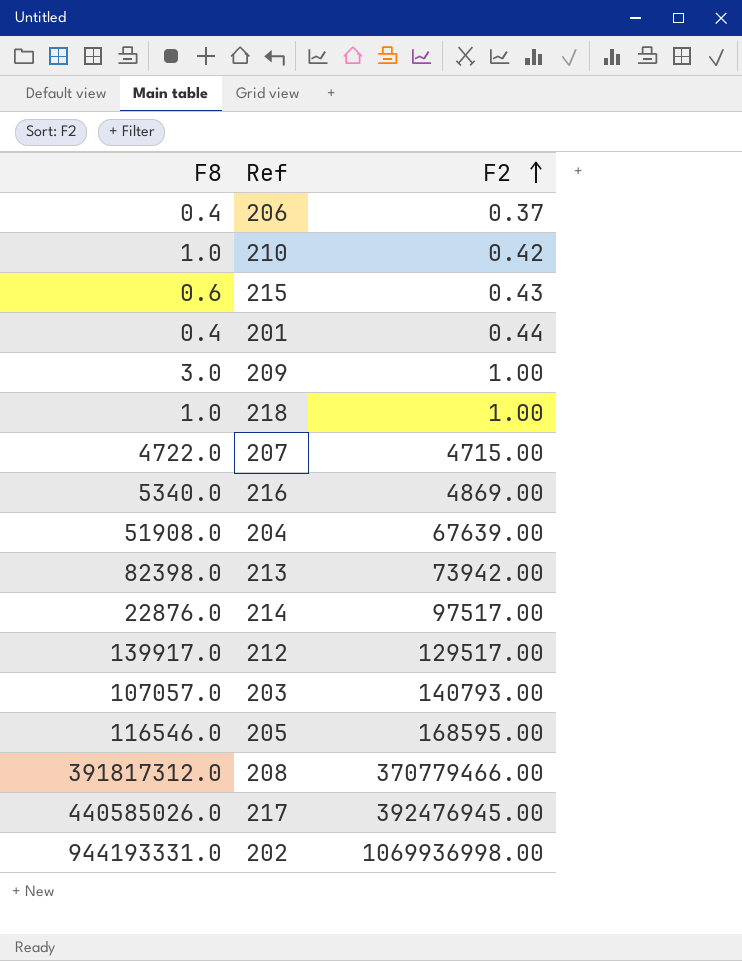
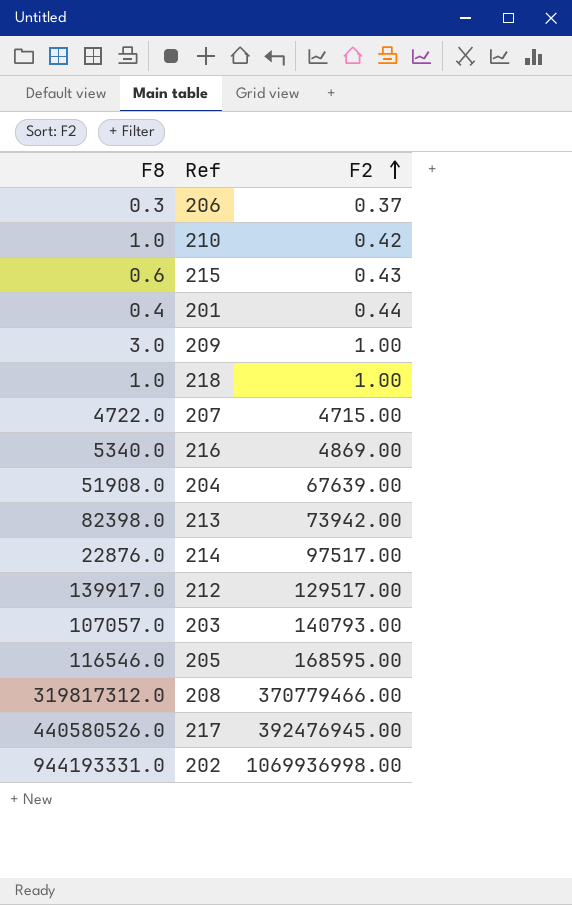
206 | F8: 0.4 -> 0.3
208 | F8: 391817312.0 -> 319817312.0
217 | F8: 440585026.0 -> 440580526.0

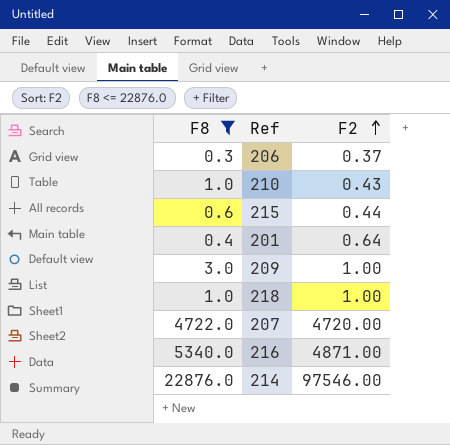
filter: none -> F8 <= 22876.0
210 | F2: 0.42 -> 0.43
215 | F2: 0.43 -> 0.44
201 | F2: 0.44 -> 0.64
207 | F2: 4715.00 -> 4720.00
216 | F2: 4869.00 -> 4871.00
214 | F2: 97517.00 -> 97546.00

